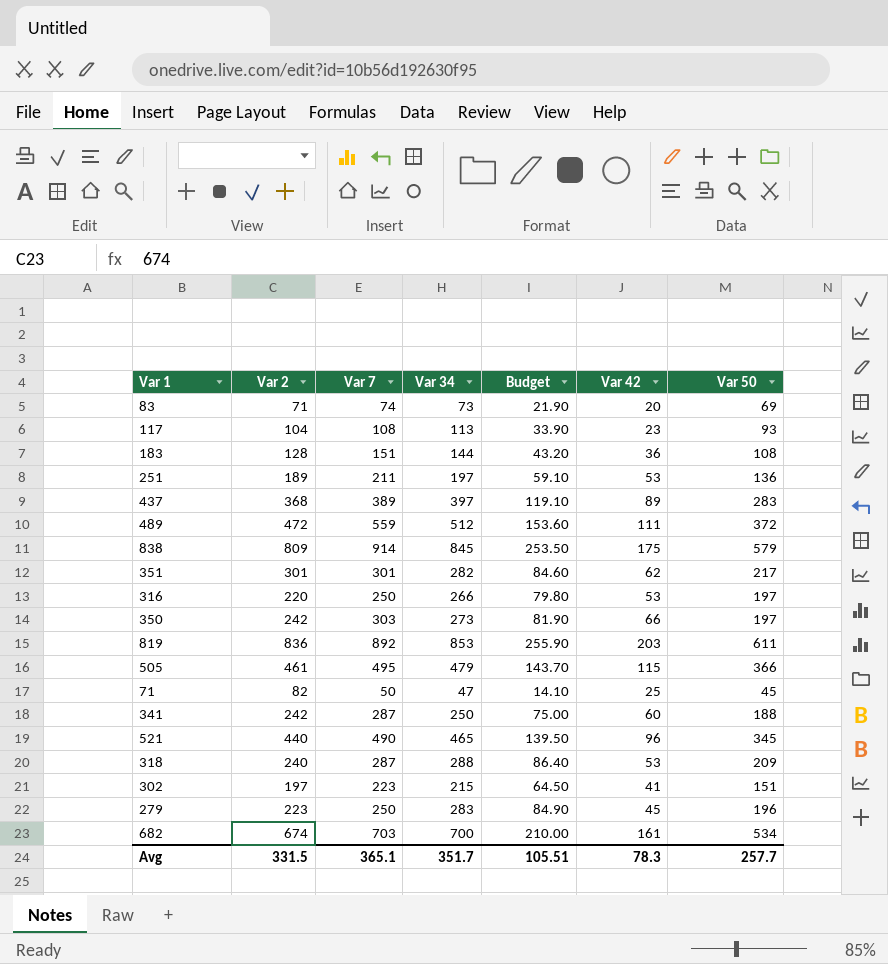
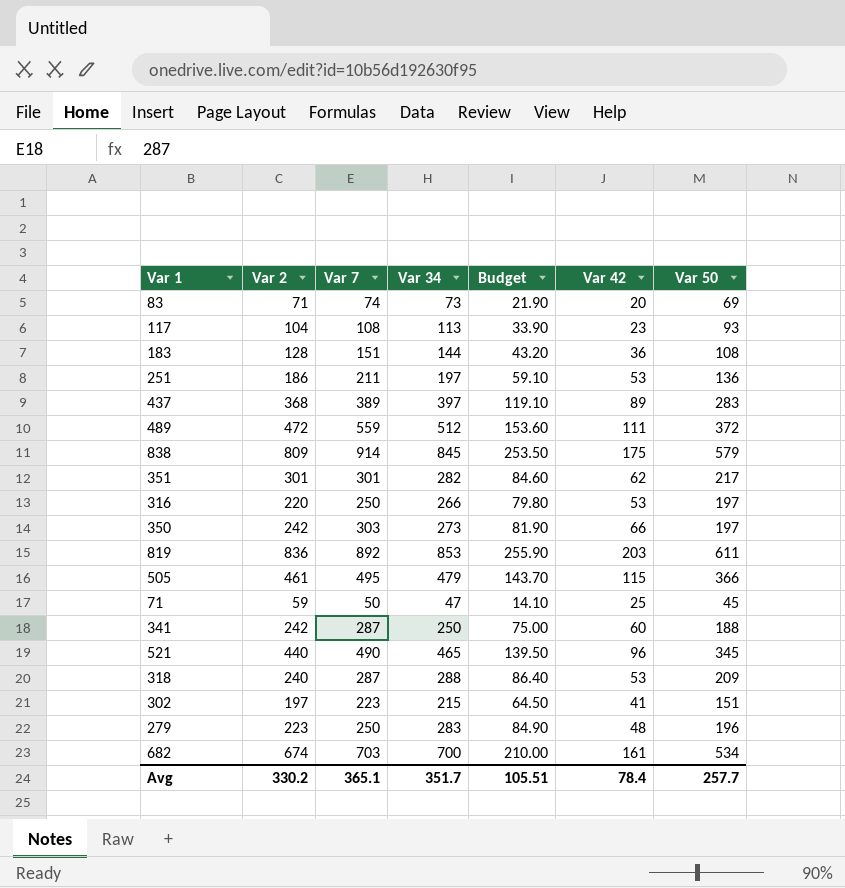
251 | Var 2: 189 -> 186
71 | Var 2: 82 -> 59
279 | Var 42: 45 -> 48
Avg | Var 2: 331.5 -> 330.2
Avg | Var 42: 78.3 -> 78.4

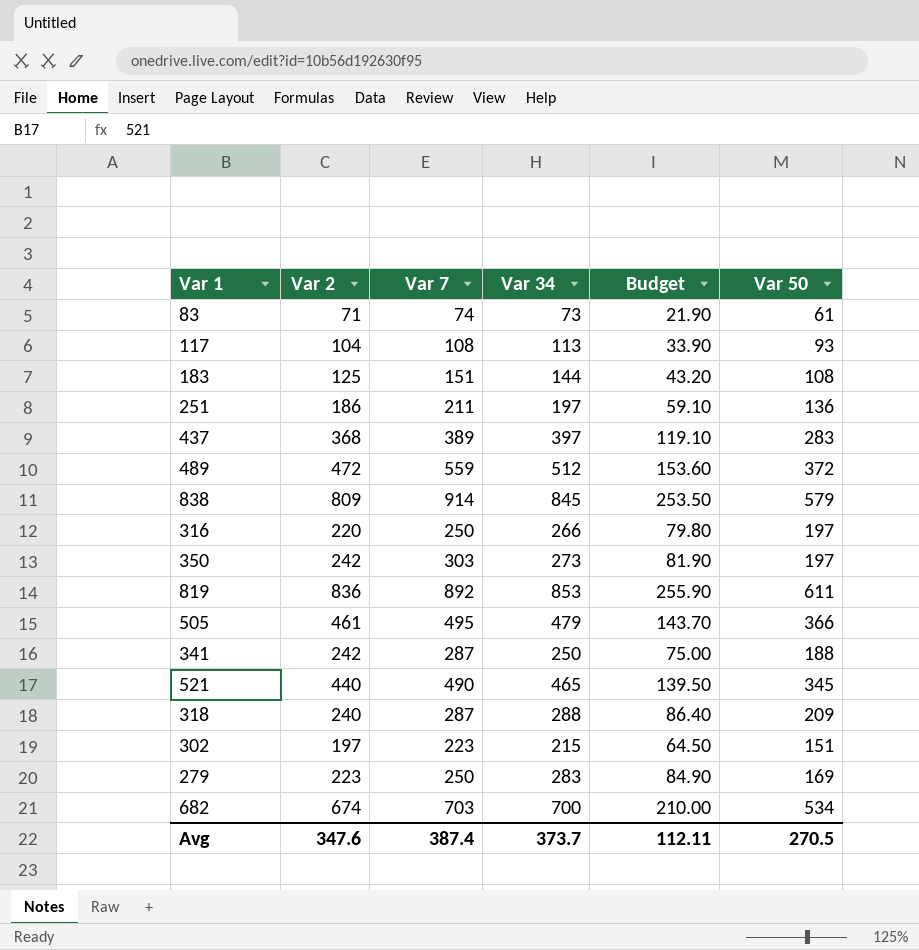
column Var 42 | position: 6 -> none
row 351: 301 | 301 | 282 | 84.60 | 62 | 217 -> none
row 71: 59 | 50 | 47 | 14.10 | 25 | 45 -> none
83 | Var 50: 69 -> 61
183 | Var 2: 128 -> 125
279 | Var 50: 196 -> 169
Avg | Var 2: 330.2 -> 347.6
Avg | Var 7: 365.1 -> 387.4
Avg | Var 34: 351.7 -> 373.7
Avg | Budget: 105.51 -> 112.11
Avg | Var 50: 257.7 -> 270.5

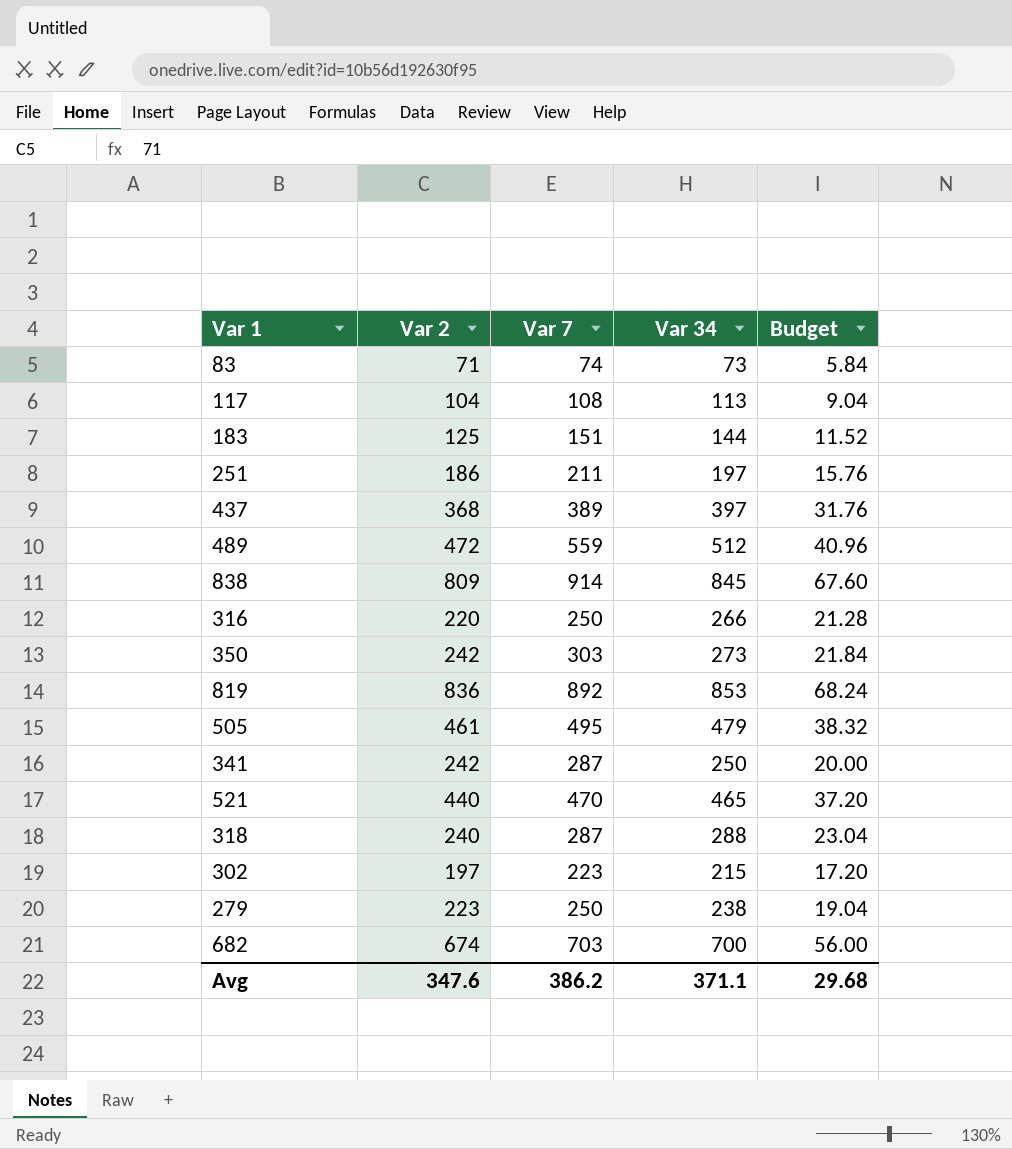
column Var 50 | position: 6 -> none
column Budget | formula: [Var 34] * 0.3 -> [Var 34] * 0.08
521 | Var 7: 490 -> 470
279 | Var 34: 283 -> 238
Avg | Var 7: 387.4 -> 386.2
Avg | Var 34: 373.7 -> 371.1
Avg | Budget: 112.11 -> 29.68

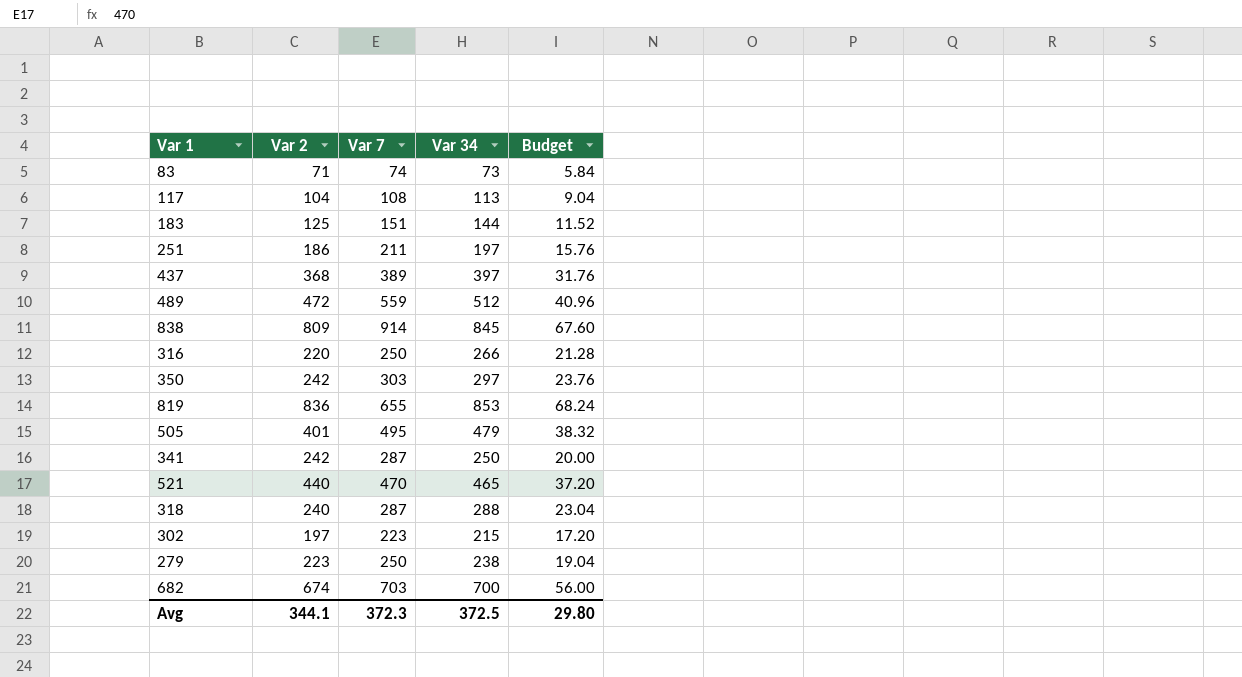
350 | Var 34: 273 -> 297
350 | Budget: 21.84 -> 23.76
819 | Var 7: 892 -> 655
505 | Var 2: 461 -> 401
Avg | Var 2: 347.6 -> 344.1
Avg | Var 7: 386.2 -> 372.3
Avg | Var 34: 371.1 -> 372.5
Avg | Budget: 29.68 -> 29.80

